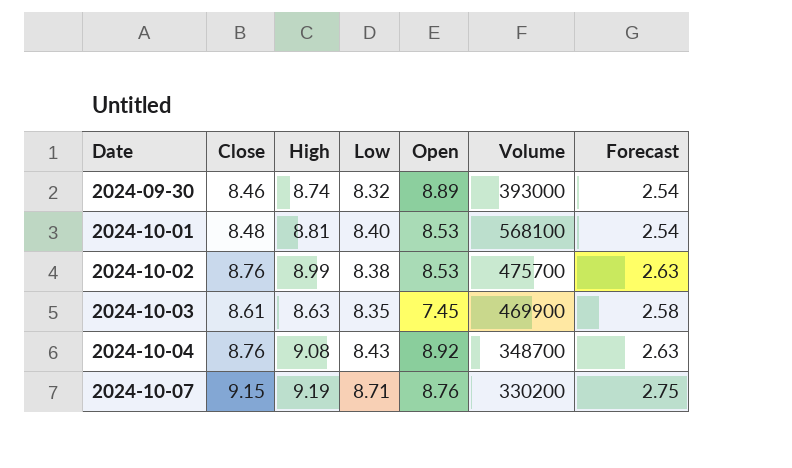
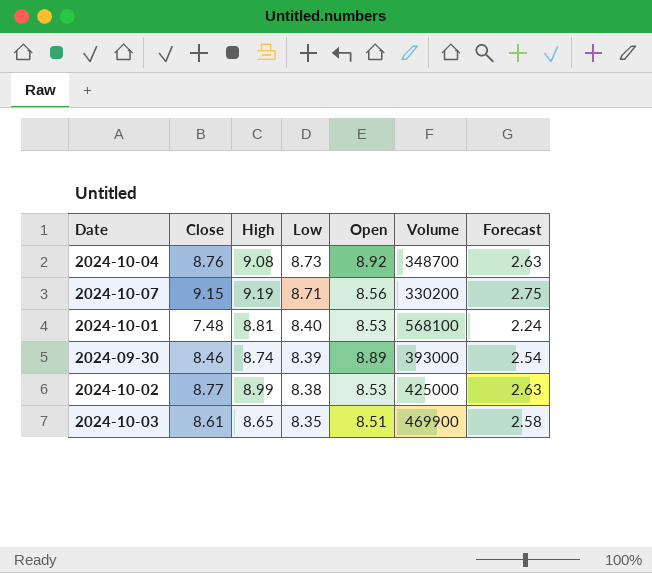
row order: Date ascending -> Low descending
2024-10-04 | Low: 8.43 -> 8.73
2024-10-07 | Open: 8.76 -> 8.56
2024-10-01 | Close: 8.48 -> 7.48
2024-10-01 | Forecast: 2.54 -> 2.24
2024-09-30 | Low: 8.32 -> 8.39
2024-10-02 | Close: 8.76 -> 8.77
2024-10-02 | Volume: 475700 -> 425000
2024-10-03 | High: 8.63 -> 8.65
2024-10-03 | Open: 7.45 -> 8.51

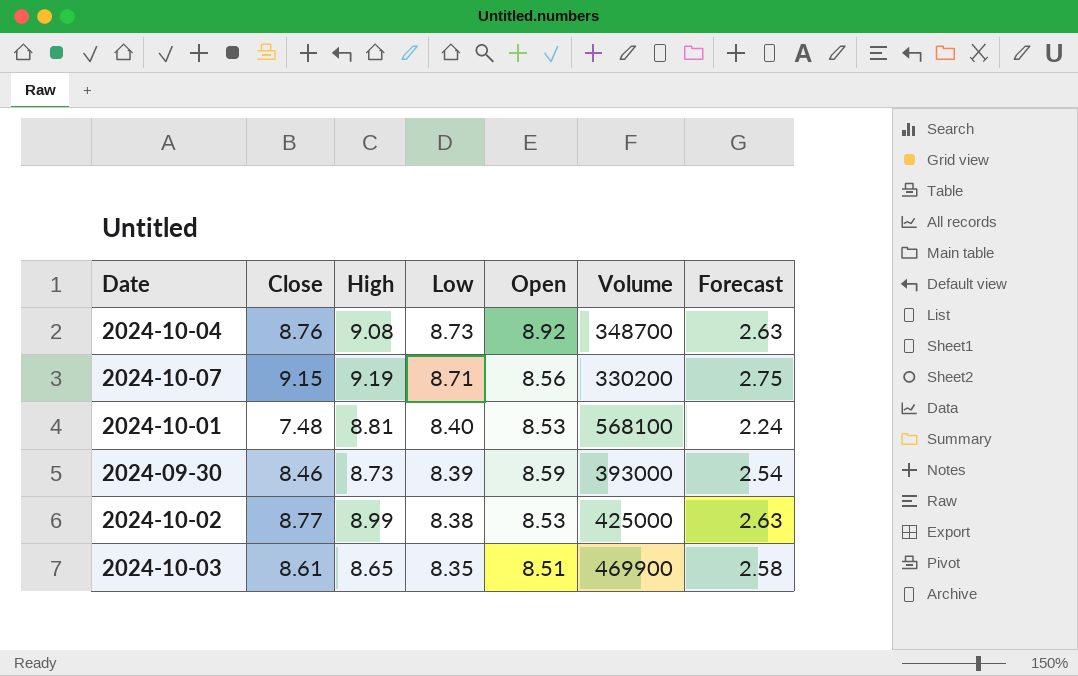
2024-09-30 | High: 8.74 -> 8.73
2024-09-30 | Open: 8.89 -> 8.59

